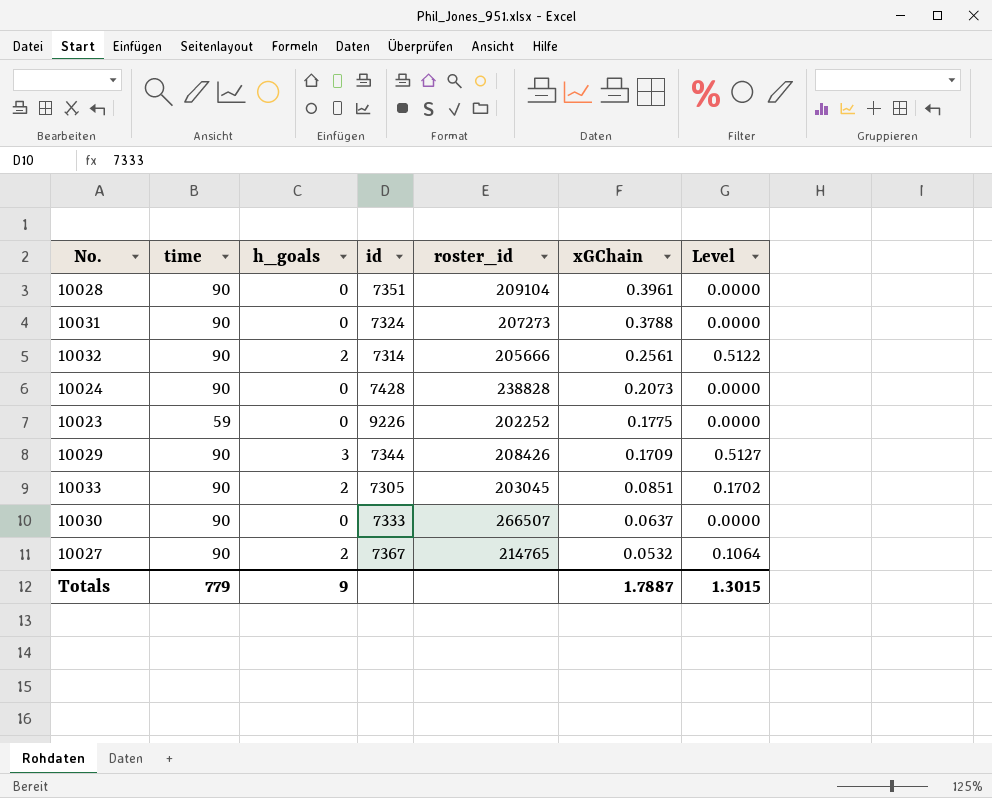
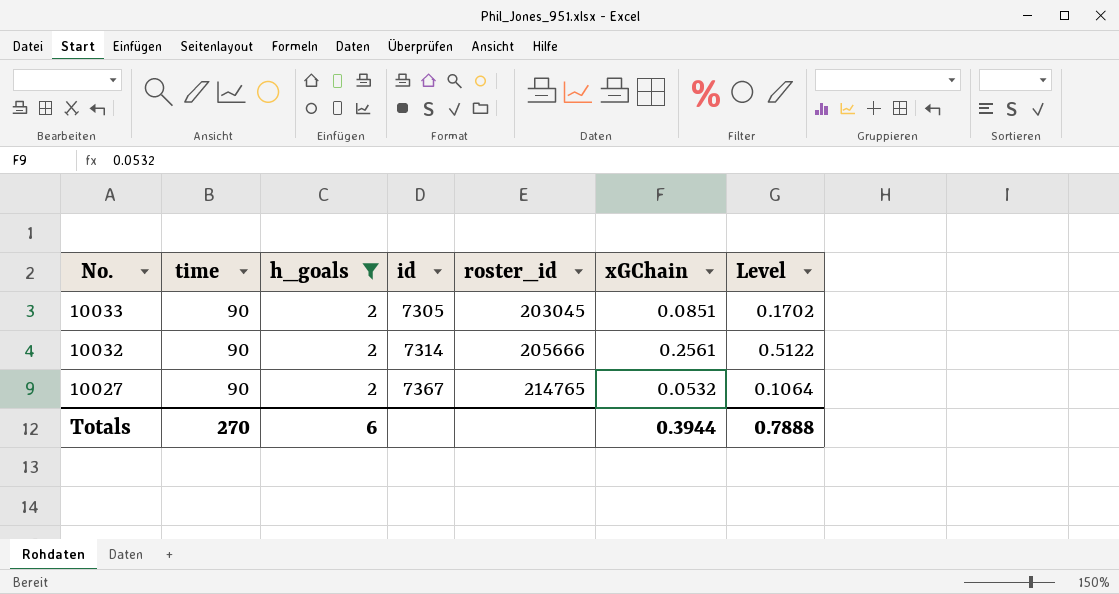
filter: none -> h_goals = 2
row order: xGChain descending -> No. descending
Totals | time: 779 -> 270
Totals | h_goals: 9 -> 6
Totals | xGChain: 1.7887 -> 0.3944
Totals | Level: 1.3015 -> 0.7888

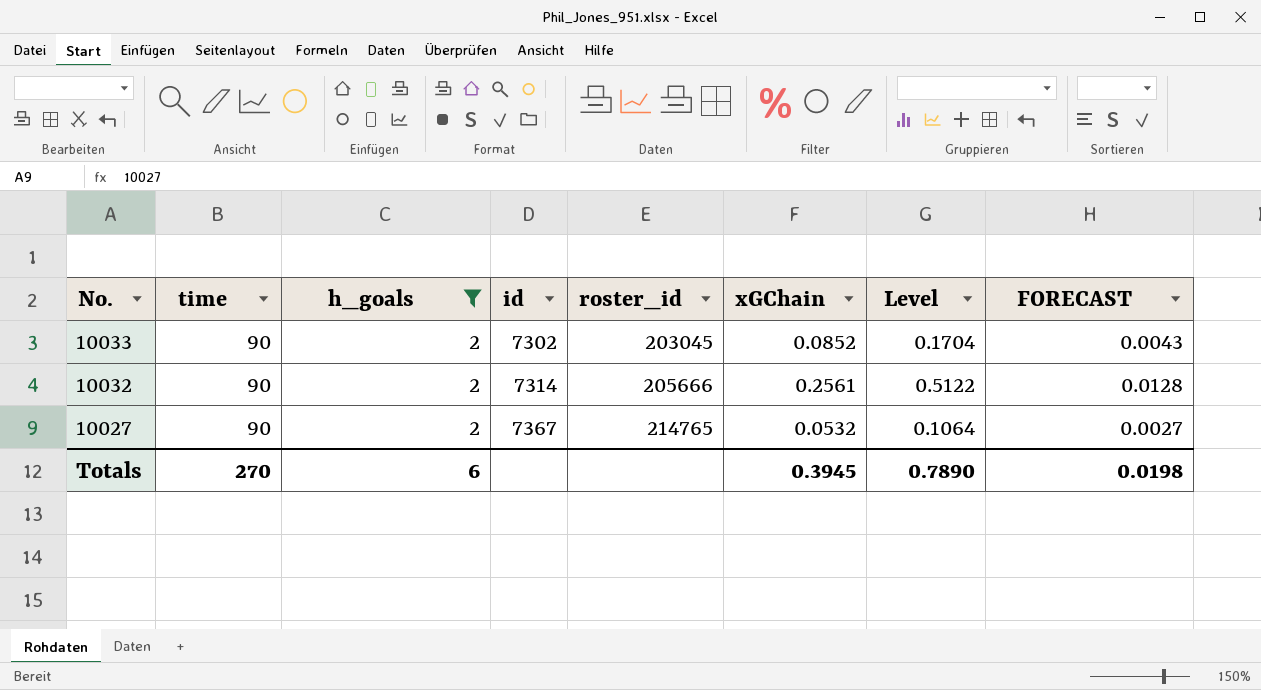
column FORECAST | formula: none -> [xGChain] * 0.05
10033 | id: 7305 -> 7302
10033 | xGChain: 0.0851 -> 0.0852
10033 | Level: 0.1702 -> 0.1704
Totals | xGChain: 0.3944 -> 0.3945
Totals | Level: 0.7888 -> 0.7890

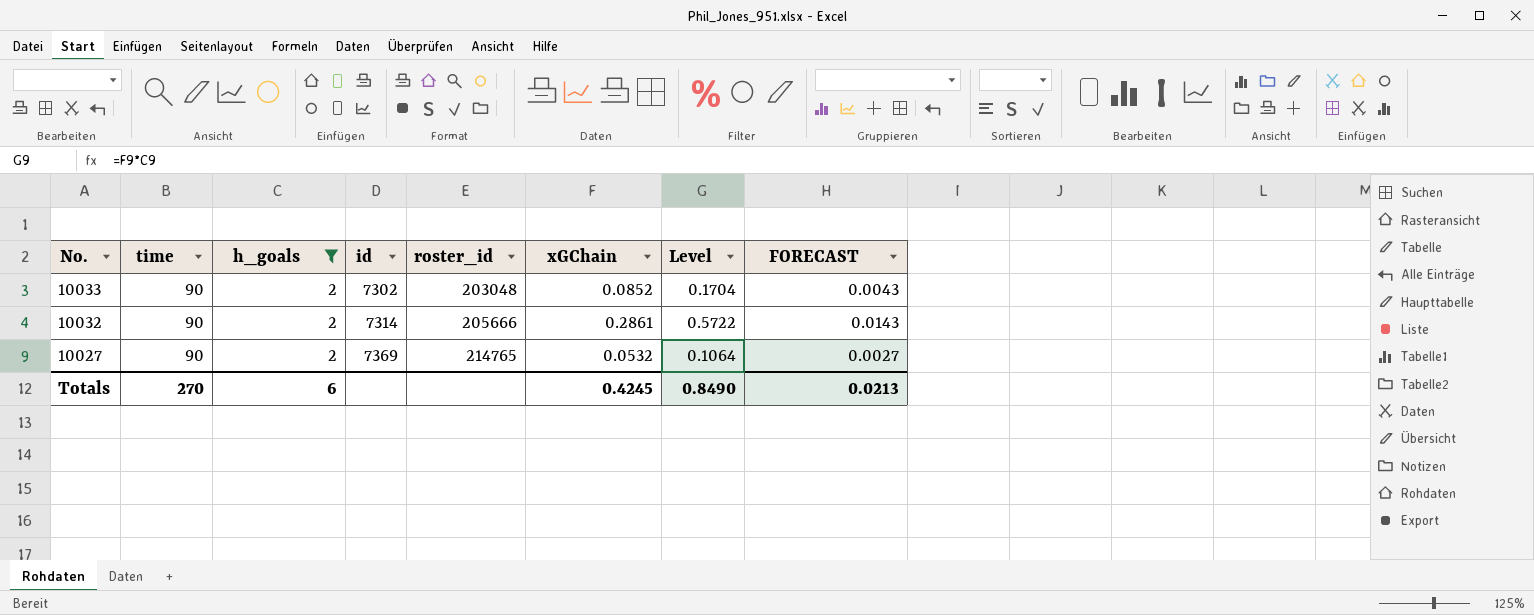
10033 | roster_id: 203045 -> 203048
10032 | xGChain: 0.2561 -> 0.2861
10032 | Level: 0.5122 -> 0.5722
10032 | FORECAST: 0.0128 -> 0.0143
10027 | id: 7367 -> 7369
Totals | xGChain: 0.3945 -> 0.4245
Totals | Level: 0.7890 -> 0.8490
Totals | FORECAST: 0.0198 -> 0.0213

